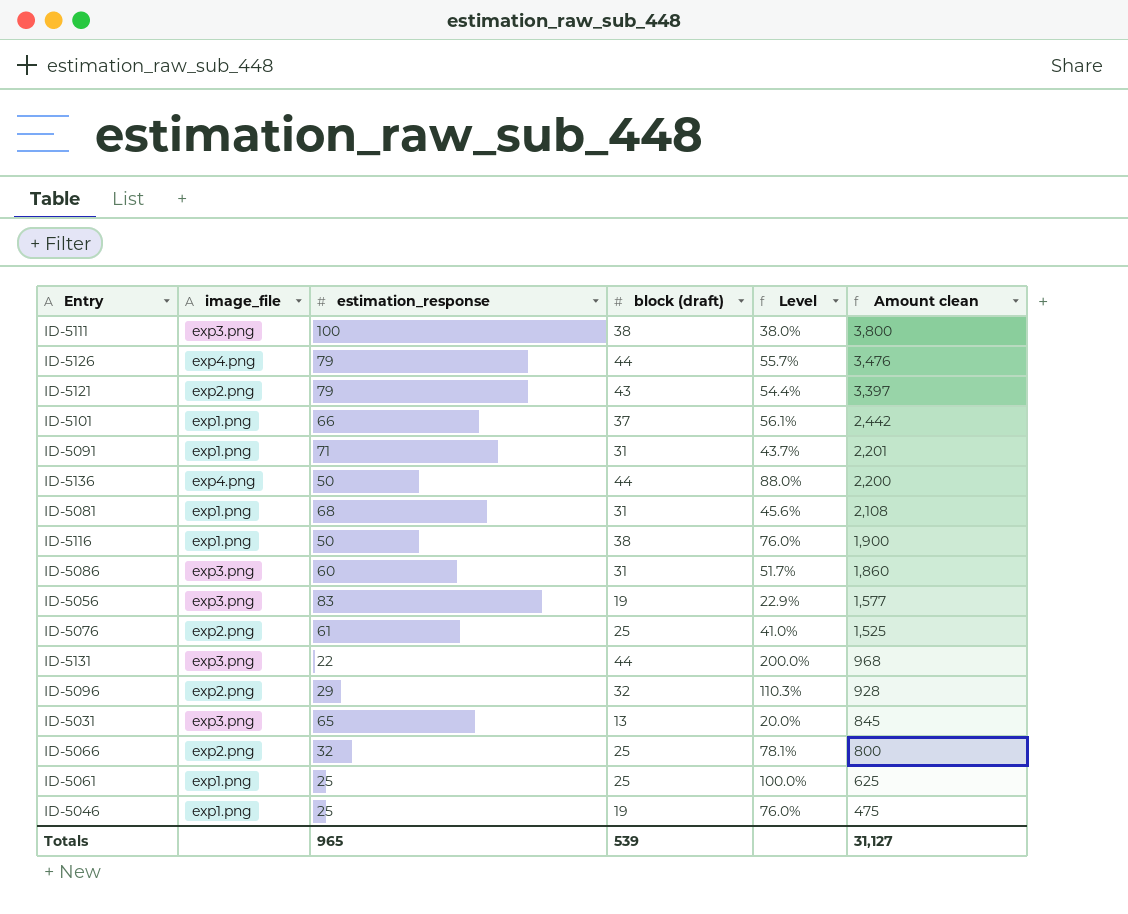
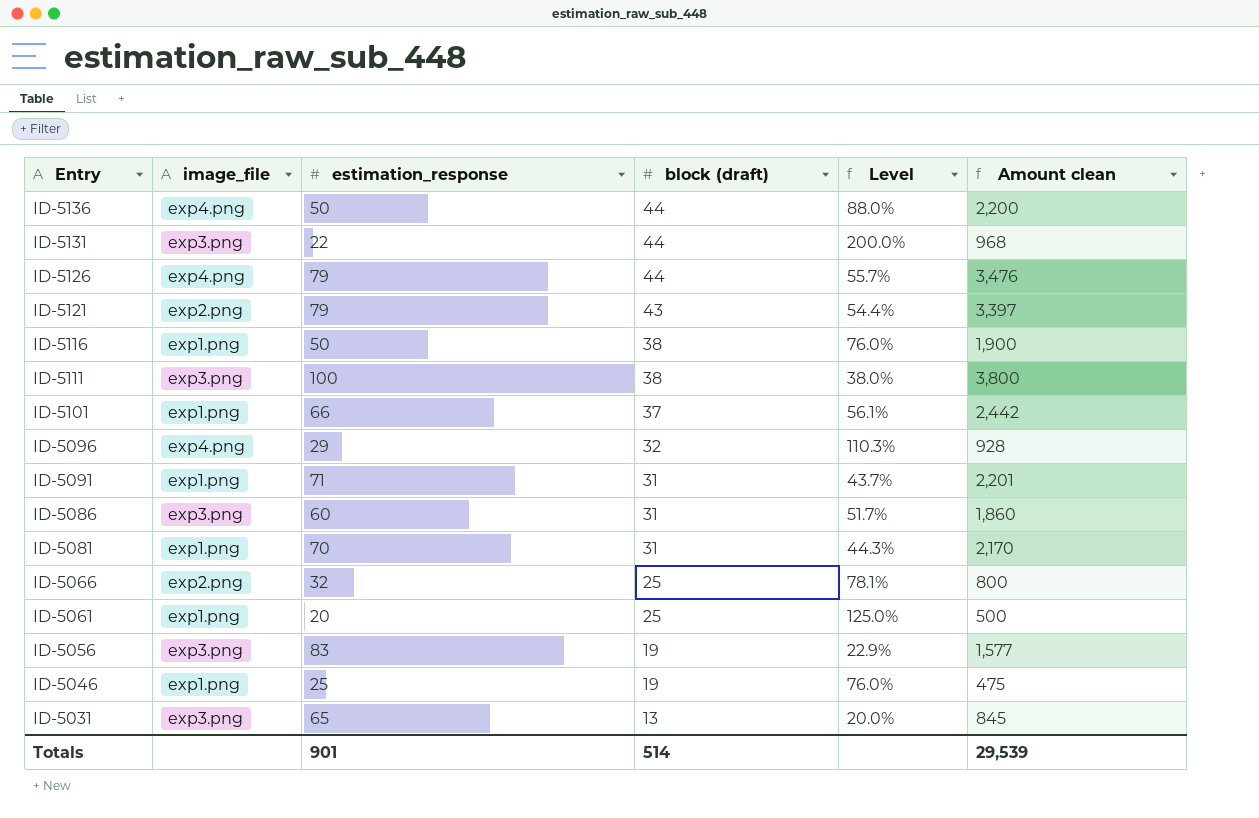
row order: Amount clean descending -> Entry descending
row ID-5076: exp2.png | 61 | 25 | 41.0% | 1,525 -> none
ID-5096 | image_file: exp2.png -> exp4.png
ID-5081 | estimation_response: 68 -> 70
ID-5081 | Level: 45.6% -> 44.3%
ID-5081 | Amount clean: 2,108 -> 2,170
ID-5061 | estimation_response: 25 -> 20
ID-5061 | Level: 100.0% -> 125.0%
ID-5061 | Amount clean: 625 -> 500
Totals | estimation_response: 965 -> 901
Totals | block (draft): 539 -> 514
Totals | Amount clean: 31,127 -> 29,539

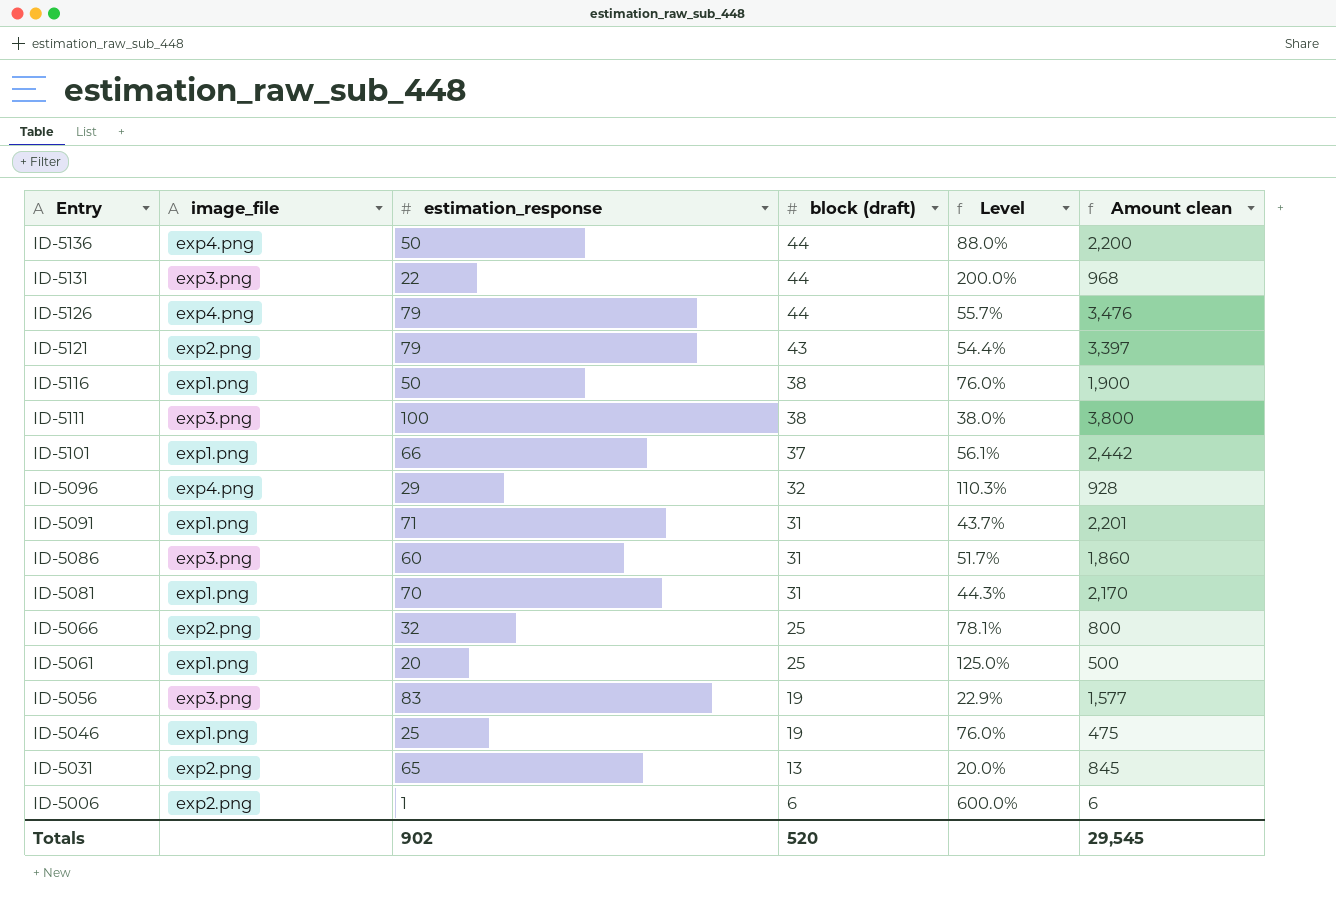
ID-5031 | image_file: exp3.png -> exp2.png
row ID-5006: none -> exp2.png | 1 | 6 | 600.0% | 6
Totals | estimation_response: 901 -> 902
Totals | block (draft): 514 -> 520
Totals | Amount clean: 29,539 -> 29,545

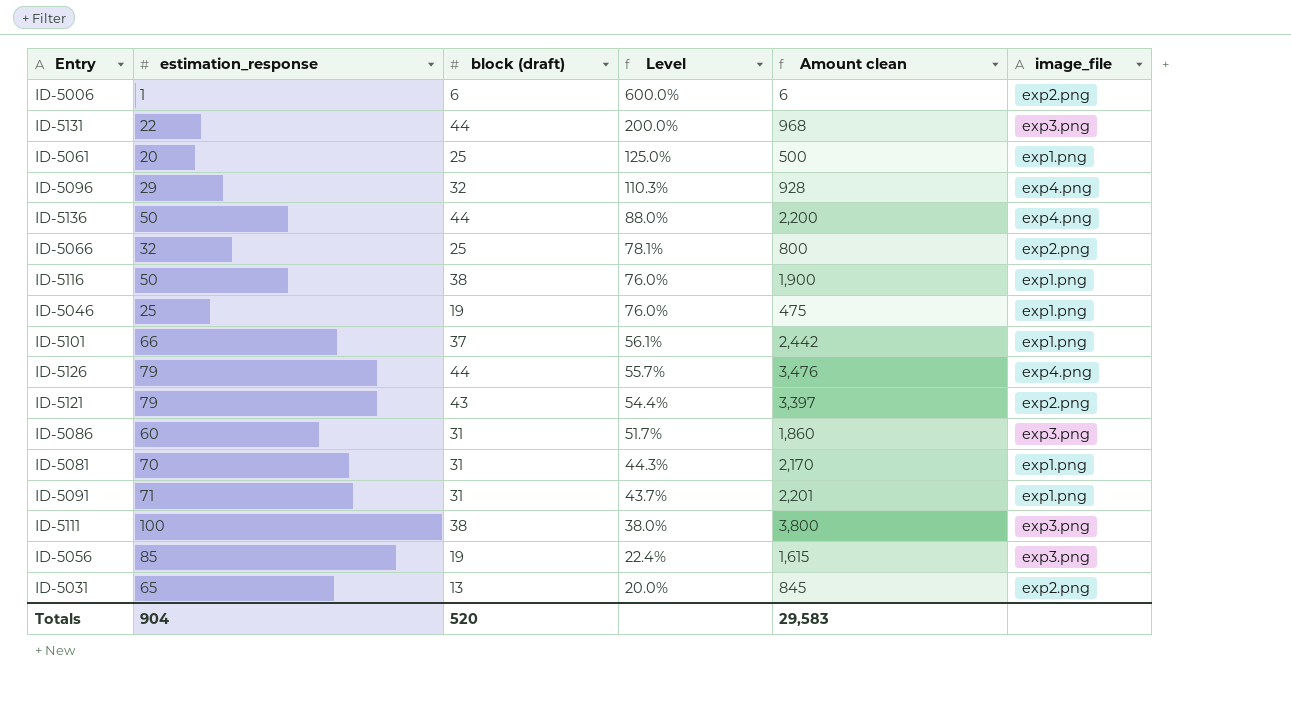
row order: Entry descending -> Level descending
column image_file | position: 2 -> 6
ID-5056 | estimation_response: 83 -> 85
ID-5056 | Level: 22.9% -> 22.4%
ID-5056 | Amount clean: 1,577 -> 1,615
Totals | estimation_response: 902 -> 904
Totals | Amount clean: 29,545 -> 29,583

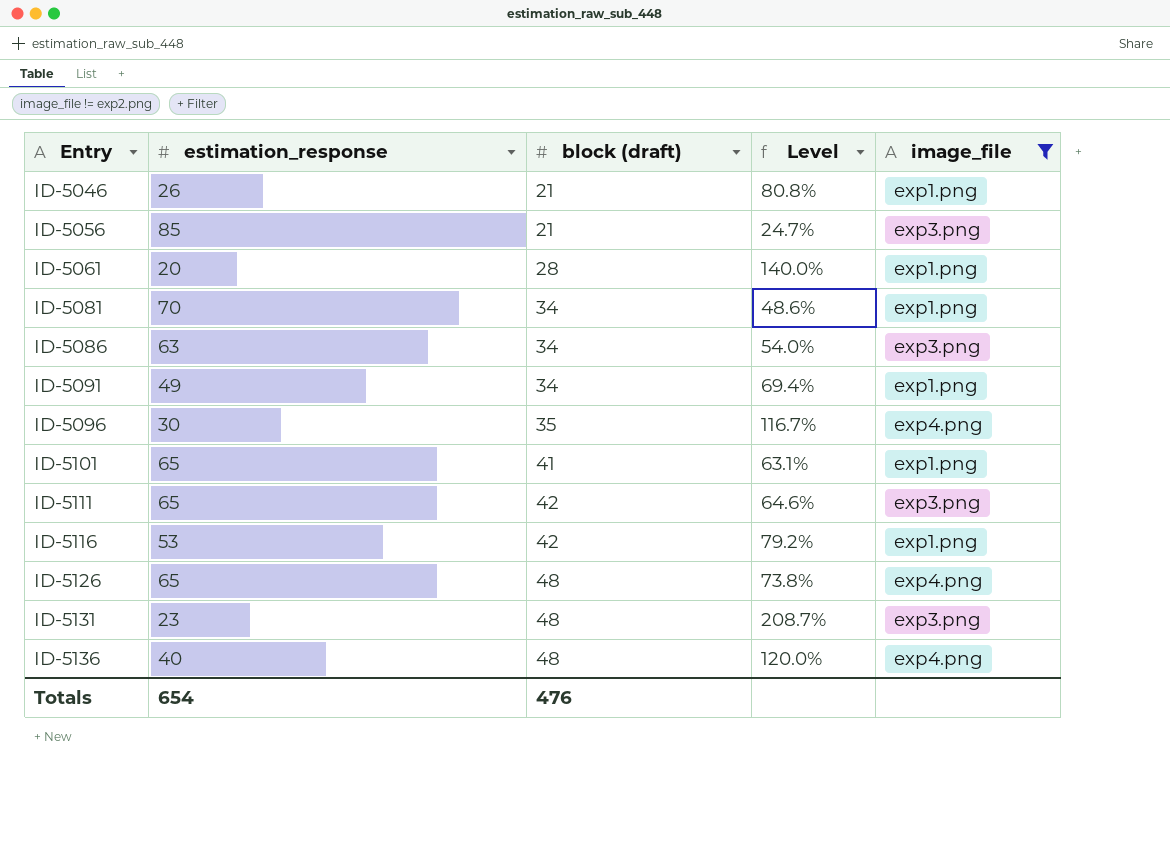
filter: none -> image_file != exp2.png
row order: Level descending -> Entry ascending
column Amount clean | formula: [estimation_response] * [block (draft)] -> none
ID-5046 | estimation_response: 25 -> 26
ID-5046 | block (draft): 19 -> 21
ID-5046 | Level: 76.0% -> 80.8%
ID-5056 | block (draft): 19 -> 21
ID-5056 | Level: 22.4% -> 24.7%
ID-5061 | block (draft): 25 -> 28
ID-5061 | Level: 125.0% -> 140.0%
ID-5081 | block (draft): 31 -> 34
ID-5081 | Level: 44.3% -> 48.6%
ID-5086 | estimation_response: 60 -> 63
ID-5086 | block (draft): 31 -> 34
ID-5086 | Level: 51.7% -> 54.0%
ID-5091 | estimation_response: 71 -> 49
ID-5091 | block (draft): 31 -> 34
ID-5091 | Level: 43.7% -> 69.4%
ID-5096 | estimation_response: 29 -> 30
ID-5096 | block (draft): 32 -> 35
ID-5096 | Level: 110.3% -> 116.7%
ID-5101 | estimation_response: 66 -> 65
ID-5101 | block (draft): 37 -> 41
ID-5101 | Level: 56.1% -> 63.1%
ID-5111 | estimation_response: 100 -> 65
ID-5111 | block (draft): 38 -> 42
ID-5111 | Level: 38.0% -> 64.6%
ID-5116 | estimation_response: 50 -> 53
ID-5116 | block (draft): 38 -> 42
ID-5116 | Level: 76.0% -> 79.2%
ID-5126 | estimation_response: 79 -> 65
ID-5126 | block (draft): 44 -> 48
ID-5126 | Level: 55.7% -> 73.8%
ID-5131 | estimation_response: 22 -> 23
ID-5131 | block (draft): 44 -> 48
ID-5131 | Level: 200.0% -> 208.7%
ID-5136 | estimation_response: 50 -> 40
ID-5136 | block (draft): 44 -> 48
ID-5136 | Level: 88.0% -> 120.0%
Totals | estimation_response: 904 -> 654
Totals | block (draft): 520 -> 476

